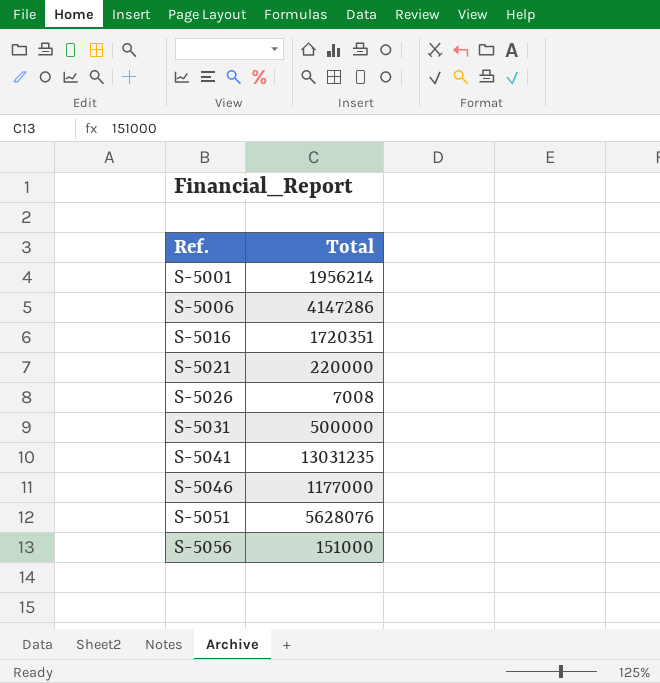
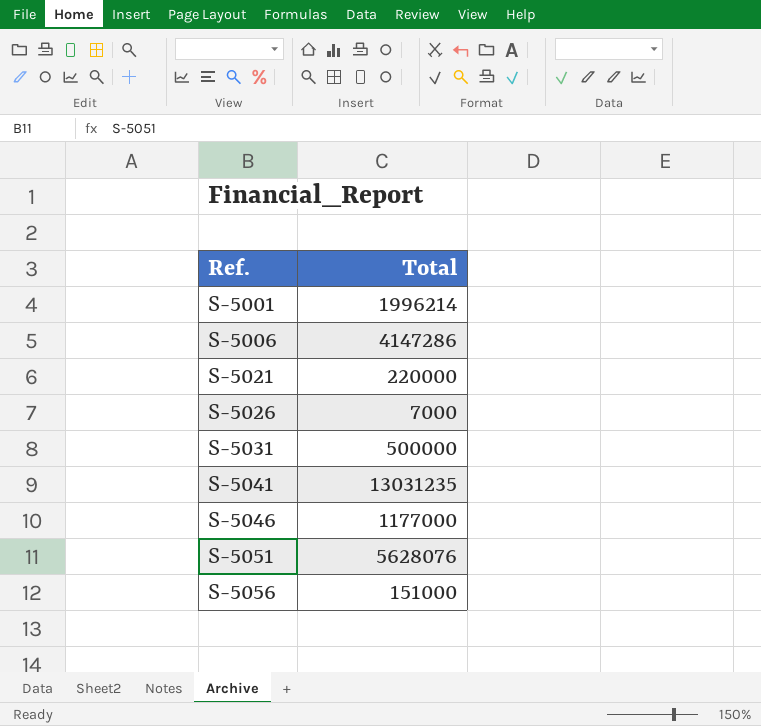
row S-5016: 1720351 -> none
S-5001 | Total: 1956214 -> 1996214
S-5026 | Total: 7008 -> 7000

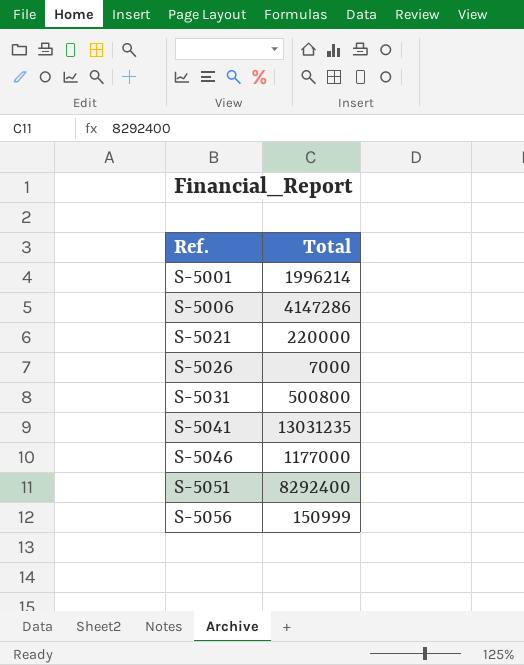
S-5031 | Total: 500000 -> 500800
S-5051 | Total: 5628076 -> 8292400
S-5056 | Total: 151000 -> 150999

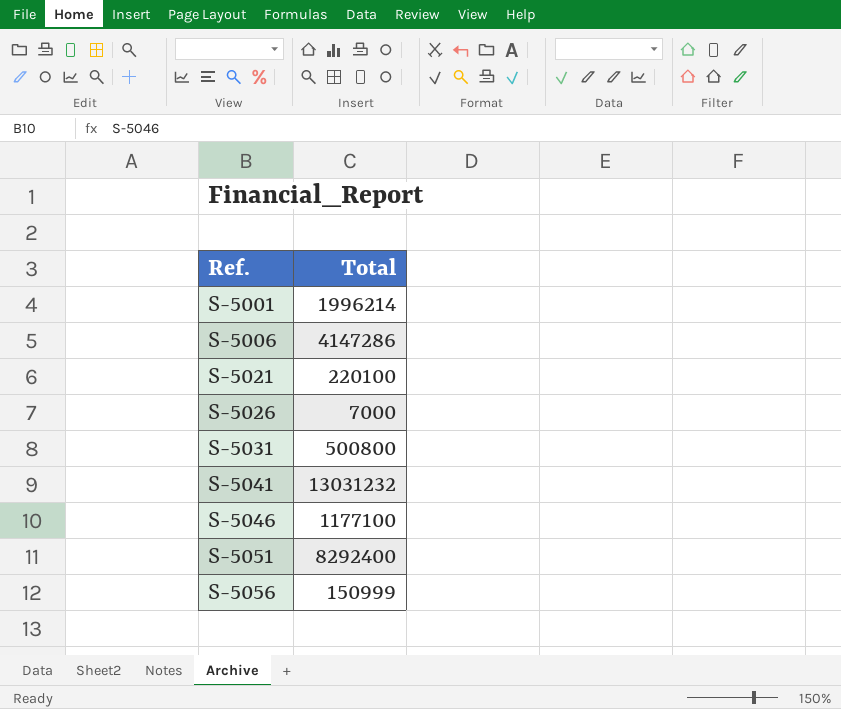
S-5021 | Total: 220000 -> 220100
S-5041 | Total: 13031235 -> 13031232
S-5046 | Total: 1177000 -> 1177100

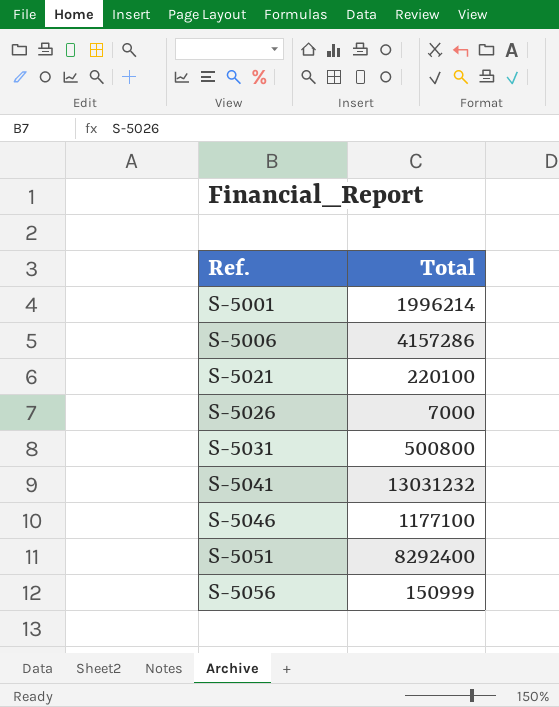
S-5006 | Total: 4147286 -> 4157286

